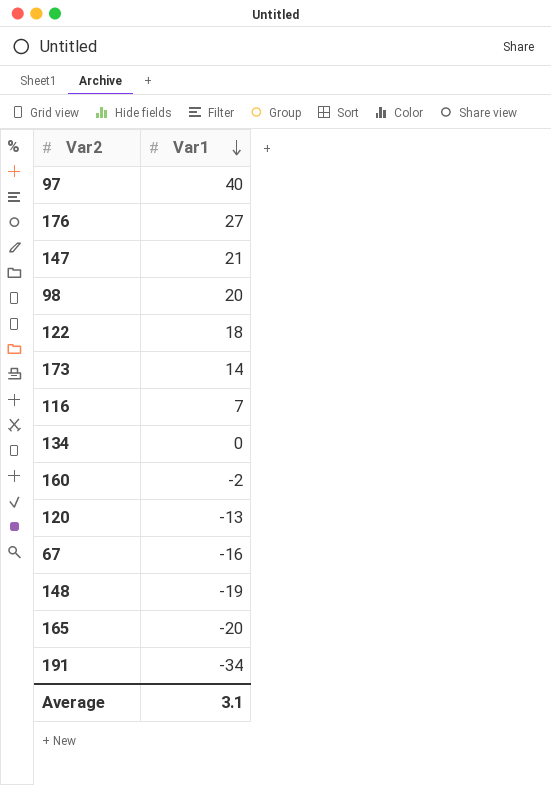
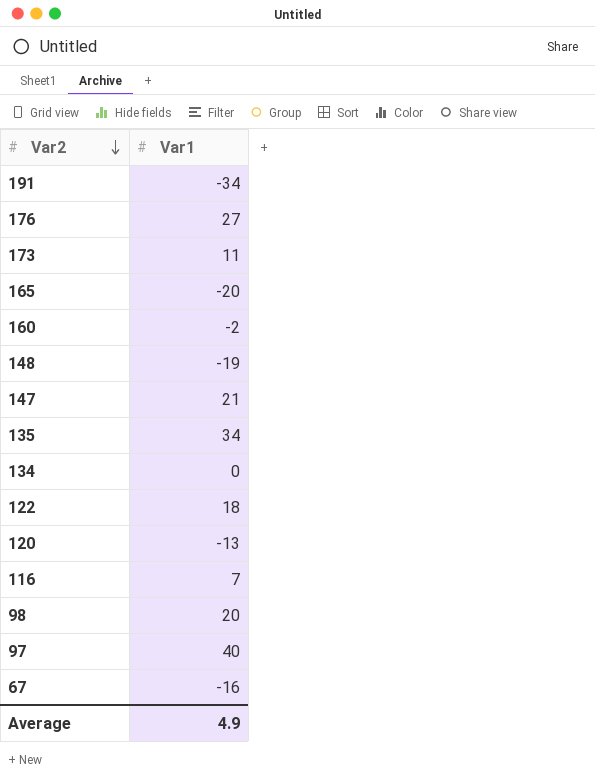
row order: Var1 descending -> Var2 descending
173 | Var1: 14 -> 11
row 135: none -> 34
Average | Var1: 3.1 -> 4.9

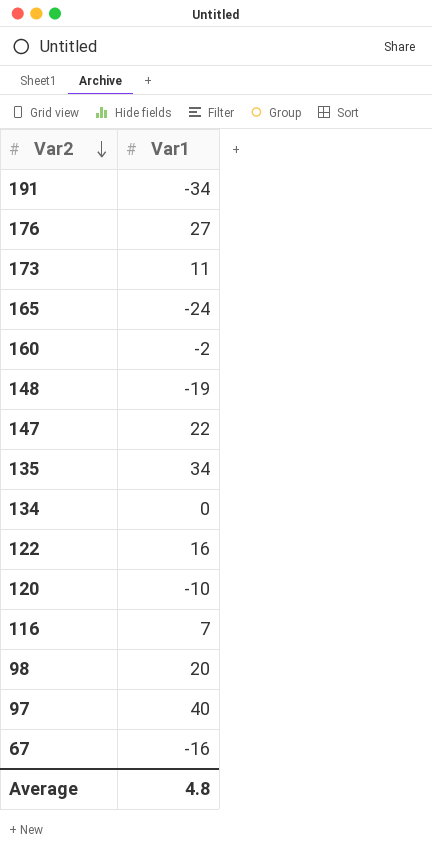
165 | Var1: -20 -> -24
147 | Var1: 21 -> 22
122 | Var1: 18 -> 16
120 | Var1: -13 -> -10
Average | Var1: 4.9 -> 4.8

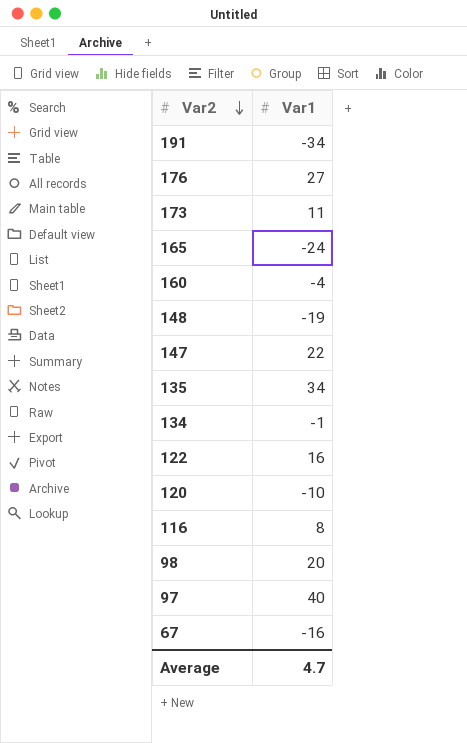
160 | Var1: -2 -> -4
134 | Var1: 0 -> -1
116 | Var1: 7 -> 8
Average | Var1: 4.8 -> 4.7

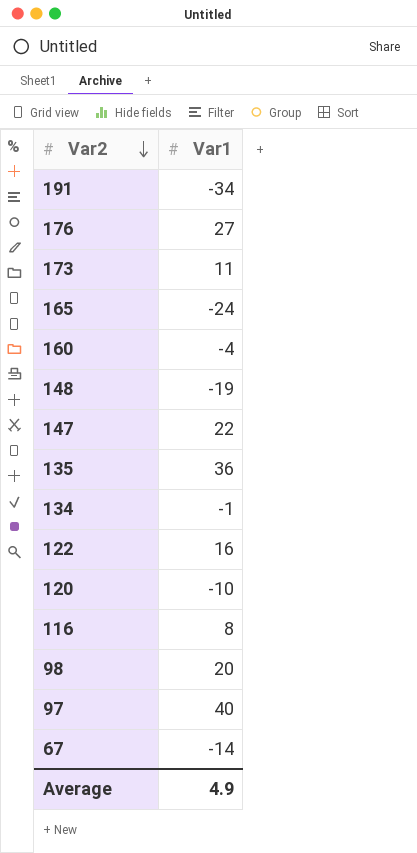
135 | Var1: 34 -> 36
67 | Var1: -16 -> -14
Average | Var1: 4.7 -> 4.9

